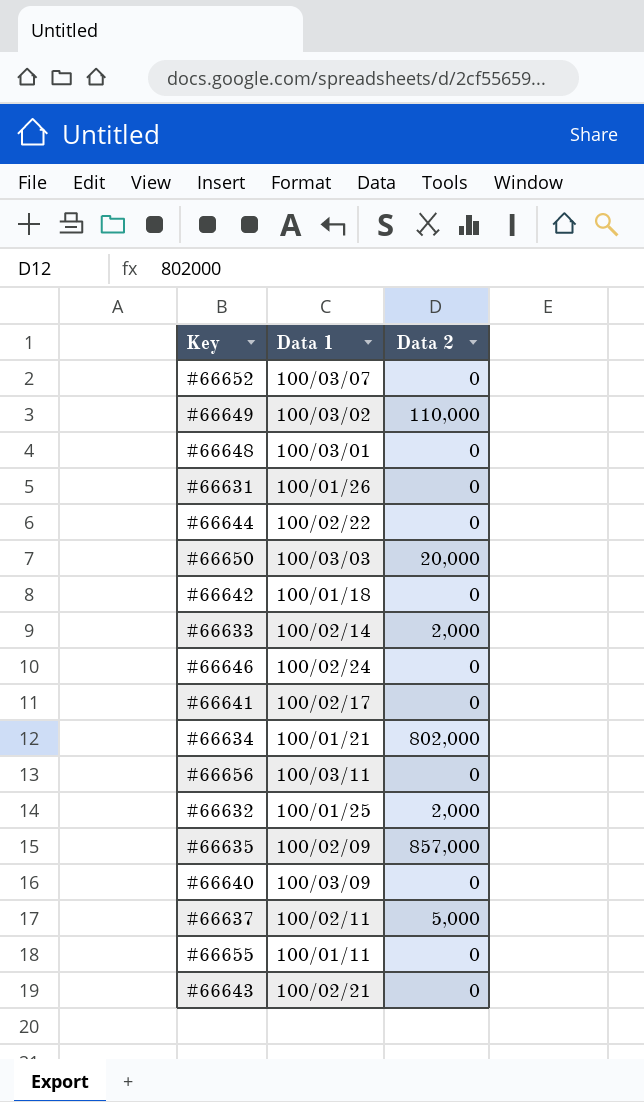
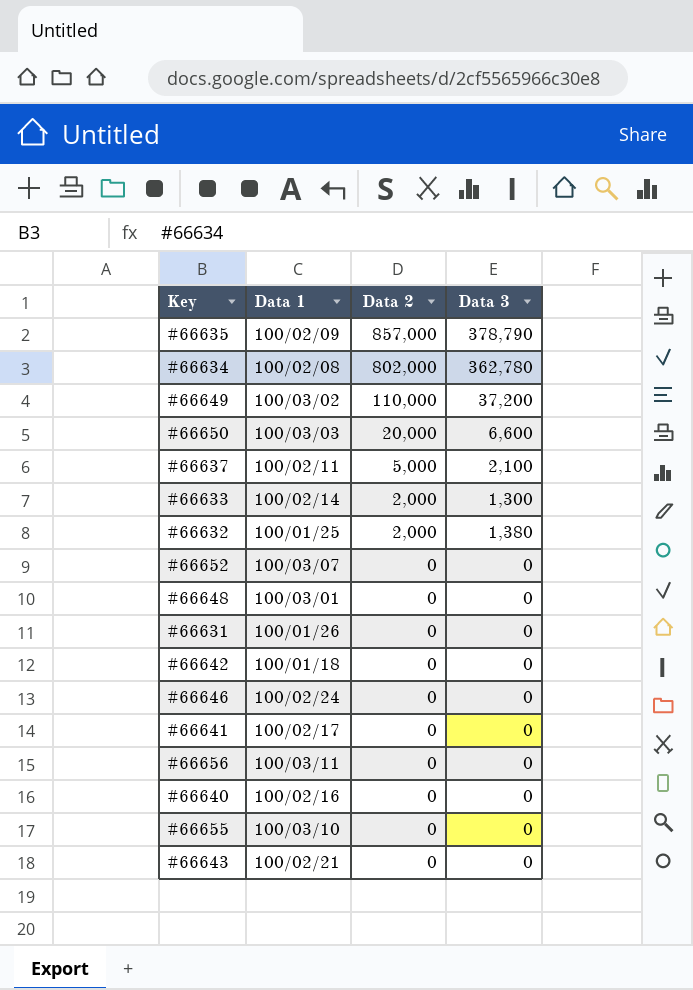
row order: none -> Data 2 descending
column Data 3 | position: none -> 4
row #66644: 100/02/22 | 0 -> none
#66634 | Data 1: 100/01/21 -> 100/02/08
#66640 | Data 1: 100/03/09 -> 100/02/16
#66655 | Data 1: 100/01/11 -> 100/03/10

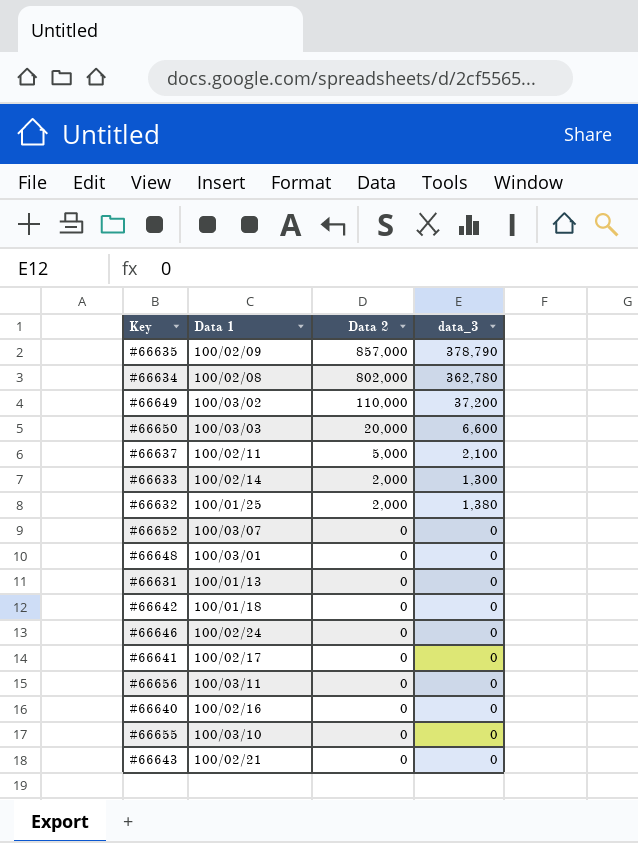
column name: Data 3 -> data_3
#66631 | Data 1: 100/01/26 -> 100/01/13

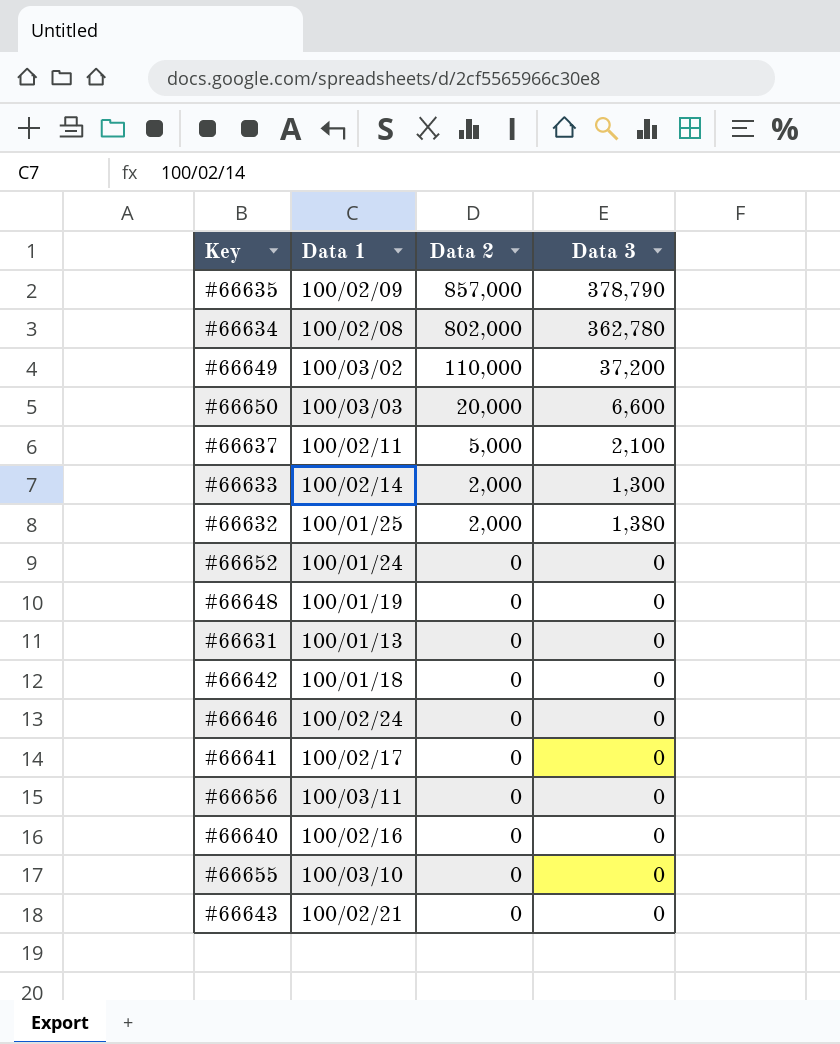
column name: data_3 -> Data 3
#66652 | Data 1: 100/03/07 -> 100/01/24
#66648 | Data 1: 100/03/01 -> 100/01/19

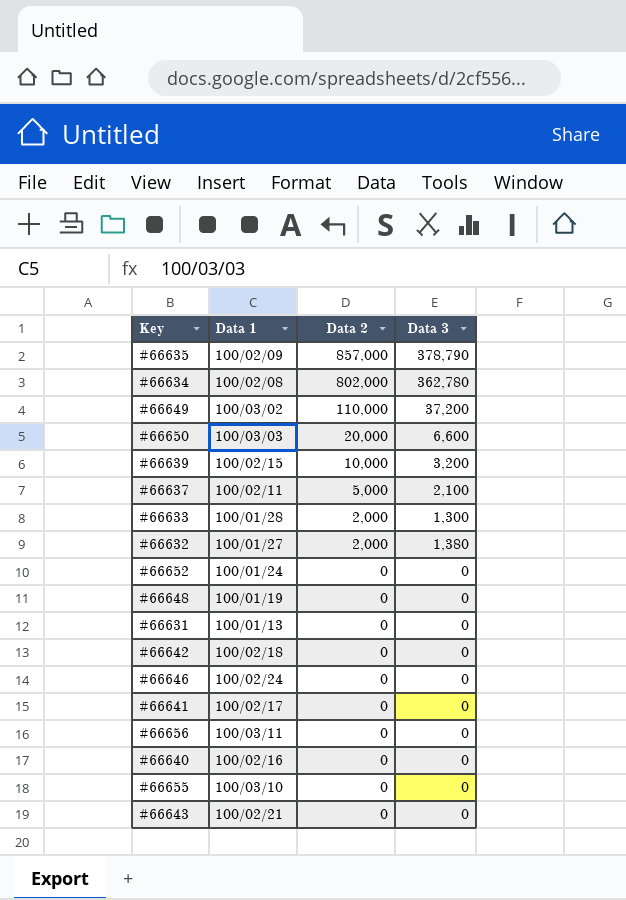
row #66639: none -> 100/02/15 | 10,000 | 3,200
#66633 | Data 1: 100/02/14 -> 100/01/28
#66632 | Data 1: 100/01/25 -> 100/01/27
#66642 | Data 1: 100/01/18 -> 100/02/18

